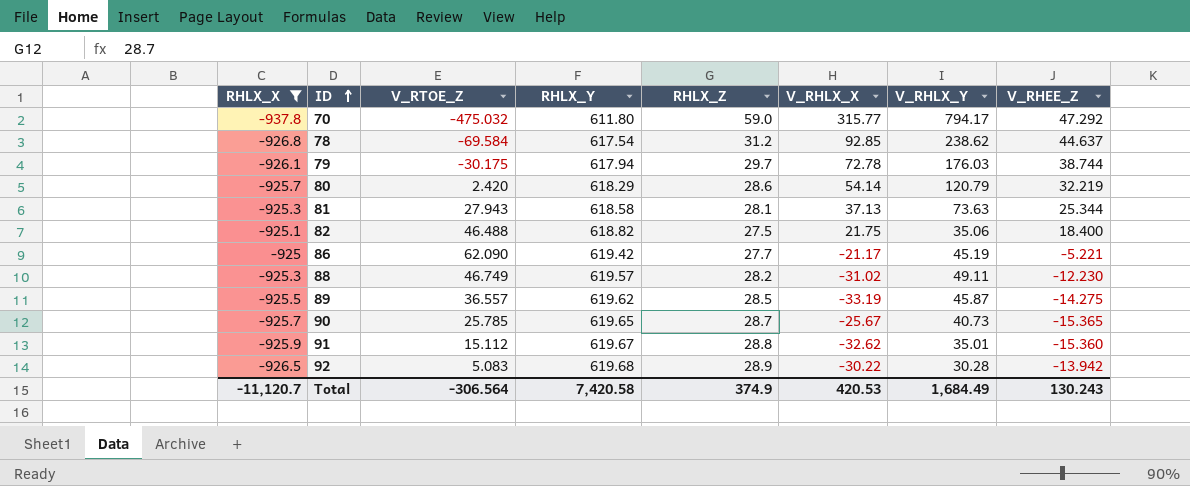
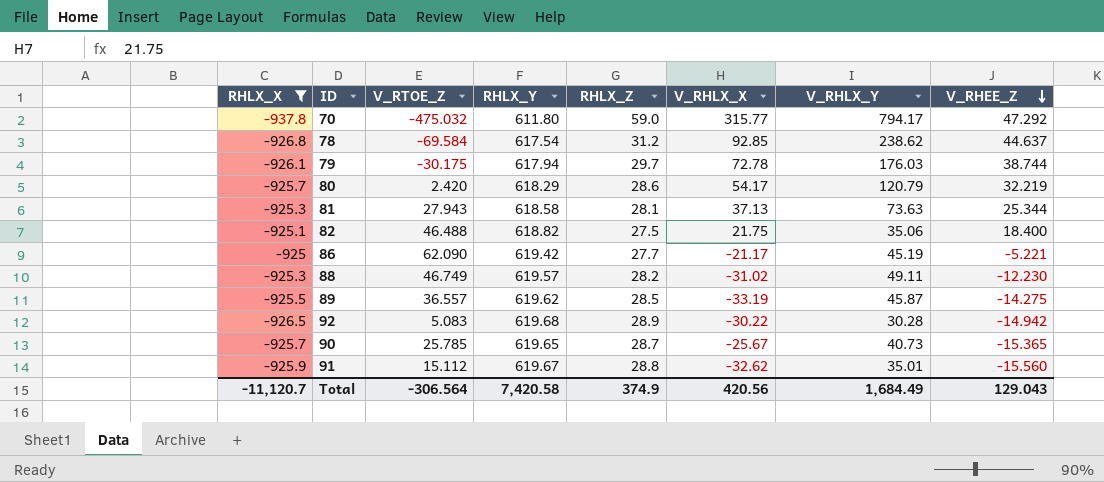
row order: ID ascending -> V_RHEE_Z descending
80 | V_RHLX_X: 54.14 -> 54.17
92 | V_RHEE_Z: -13.942 -> -14.942
91 | V_RHEE_Z: -15.360 -> -15.560
Total | V_RHLX_X: 420.53 -> 420.56
Total | V_RHEE_Z: 130.243 -> 129.043

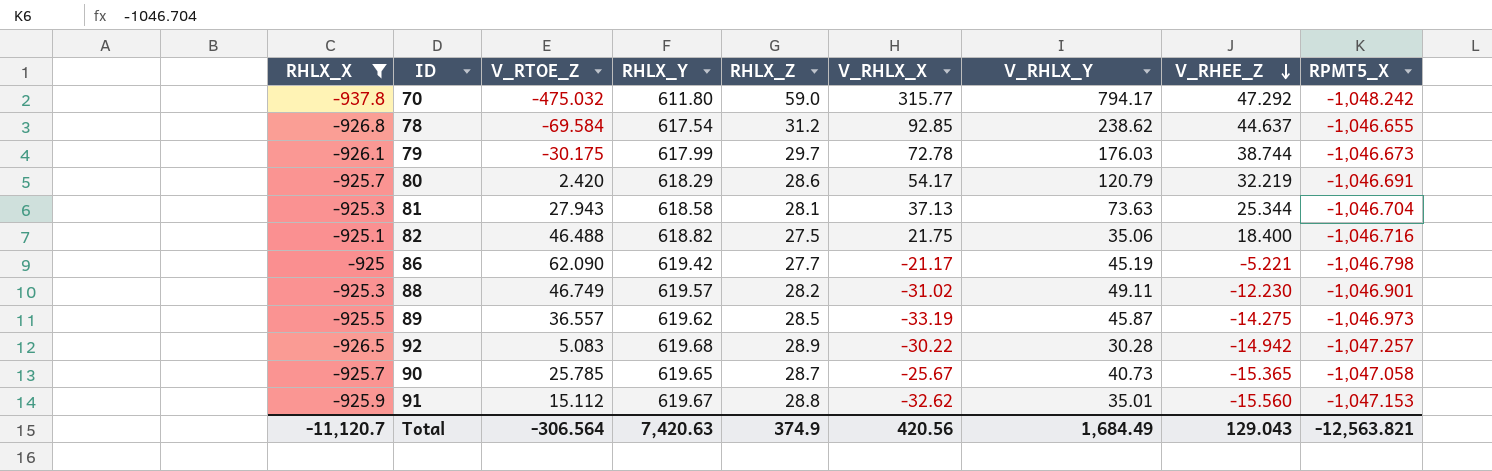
column RPMT5_X | position: none -> 9
79 | RHLX_Y: 617.94 -> 617.99
Total | RHLX_Y: 7,420.58 -> 7,420.63

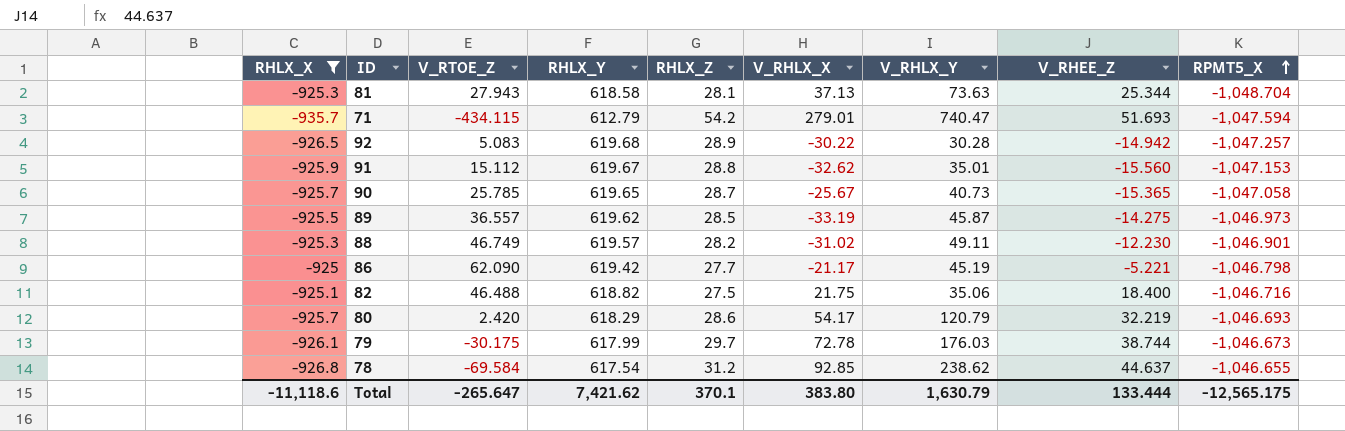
row order: V_RHEE_Z descending -> RPMT5_X ascending
row 70: -937.8 | -475.032 | 611.80 | 59.0 | 315.77 | 794.17 | 47.292 | -1,048.242 -> none
81 | RPMT5_X: -1,046.704 -> -1,048.704
row 71: none -> -935.7 | -434.115 | 612.79 | 54.2 | 279.01 | 740.47 | 51.693 | -1,047.594
80 | RPMT5_X: -1,046.691 -> -1,046.693
Total | RHLX_X: -11,120.7 -> -11,118.6
Total | V_RTOE_Z: -306.564 -> -265.647
Total | RHLX_Y: 7,420.63 -> 7,421.62
Total | RHLX_Z: 374.9 -> 370.1
Total | V_RHLX_X: 420.56 -> 383.80
Total | V_RHLX_Y: 1,684.49 -> 1,630.79
Total | V_RHEE_Z: 129.043 -> 133.444
Total | RPMT5_X: -12,563.821 -> -12,565.175

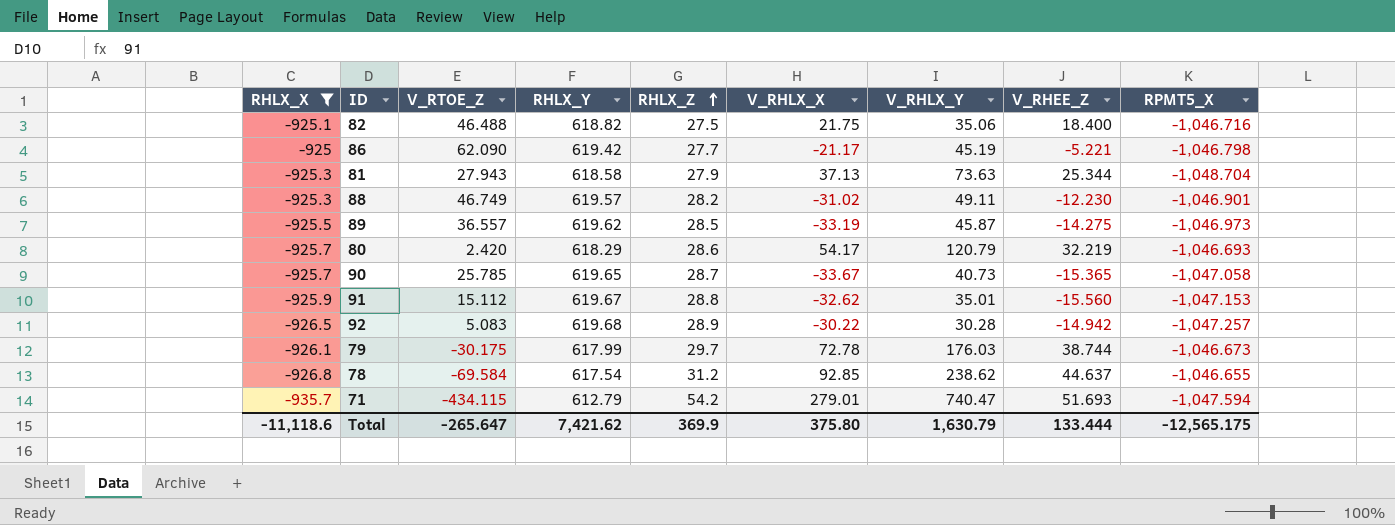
row order: RPMT5_X ascending -> RHLX_Z ascending
81 | RHLX_Z: 28.1 -> 27.9
90 | V_RHLX_X: -25.67 -> -33.67
Total | RHLX_Z: 370.1 -> 369.9
Total | V_RHLX_X: 383.80 -> 375.80

